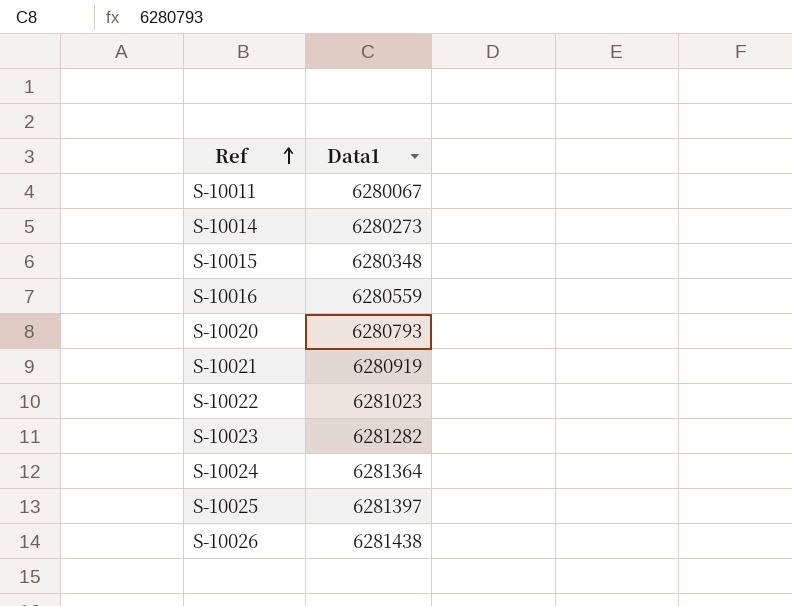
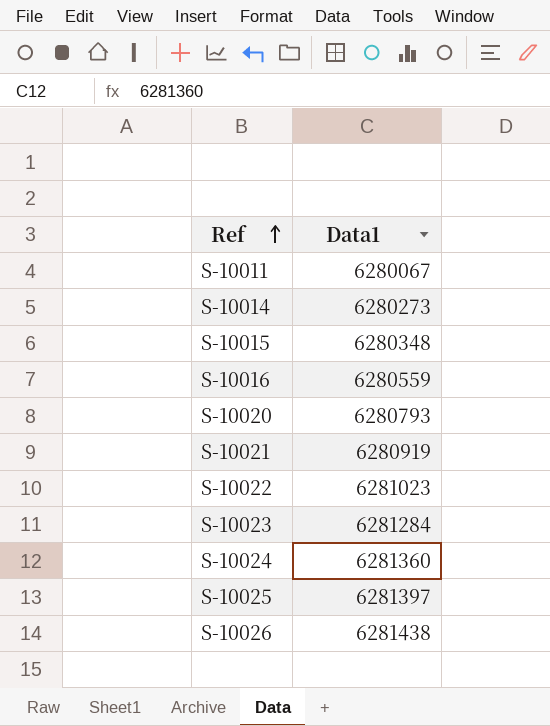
S-10023 | Data1: 6281282 -> 6281284
S-10024 | Data1: 6281364 -> 6281360

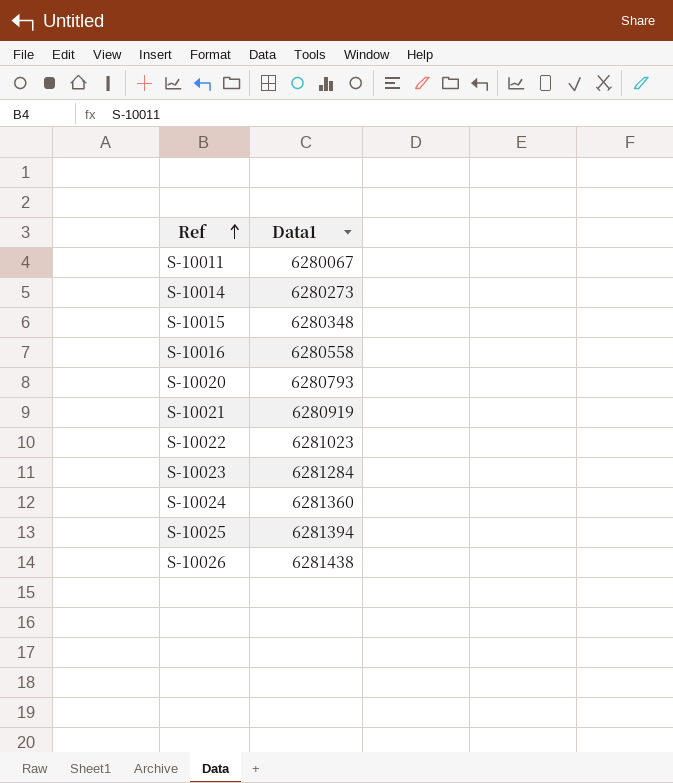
S-10016 | Data1: 6280559 -> 6280558
S-10025 | Data1: 6281397 -> 6281394

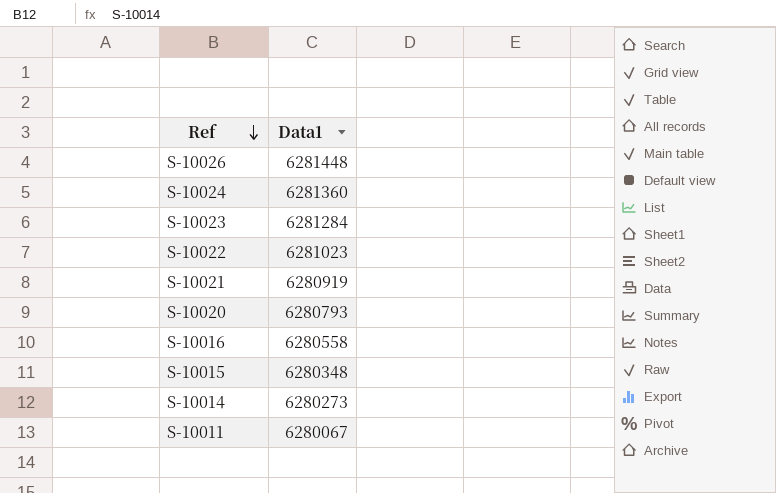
row order: Ref ascending -> Ref descending
row S-10025: 6281394 -> none
S-10026 | Data1: 6281438 -> 6281448

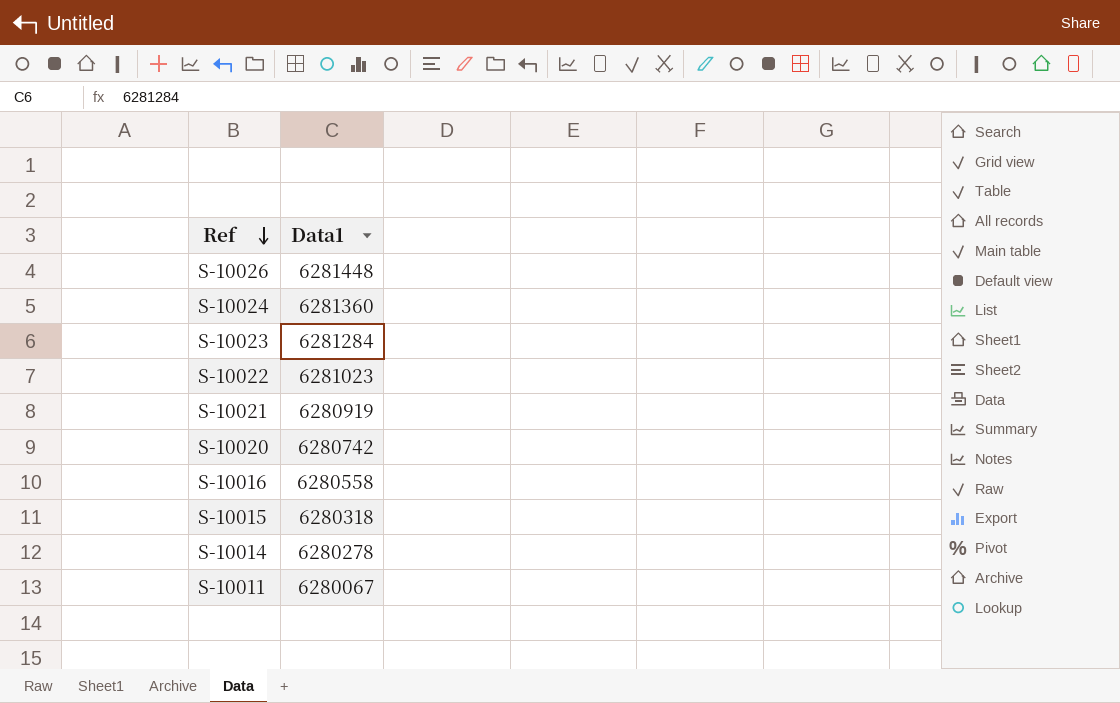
S-10020 | Data1: 6280793 -> 6280742
S-10015 | Data1: 6280348 -> 6280318
S-10014 | Data1: 6280273 -> 6280278

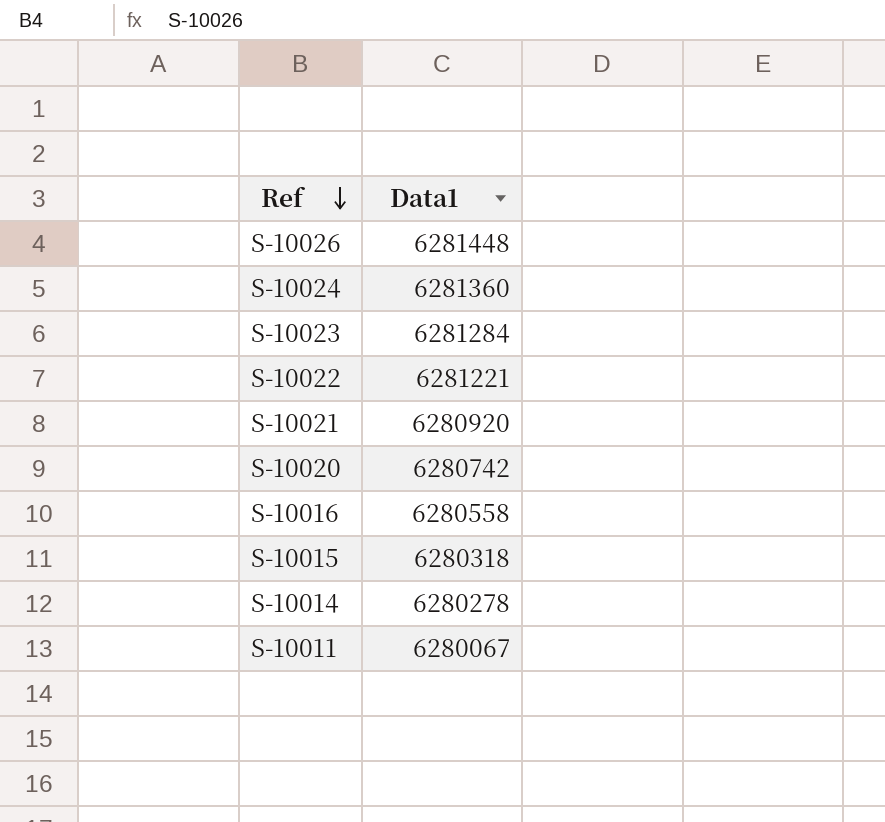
S-10022 | Data1: 6281023 -> 6281221
S-10021 | Data1: 6280919 -> 6280920

